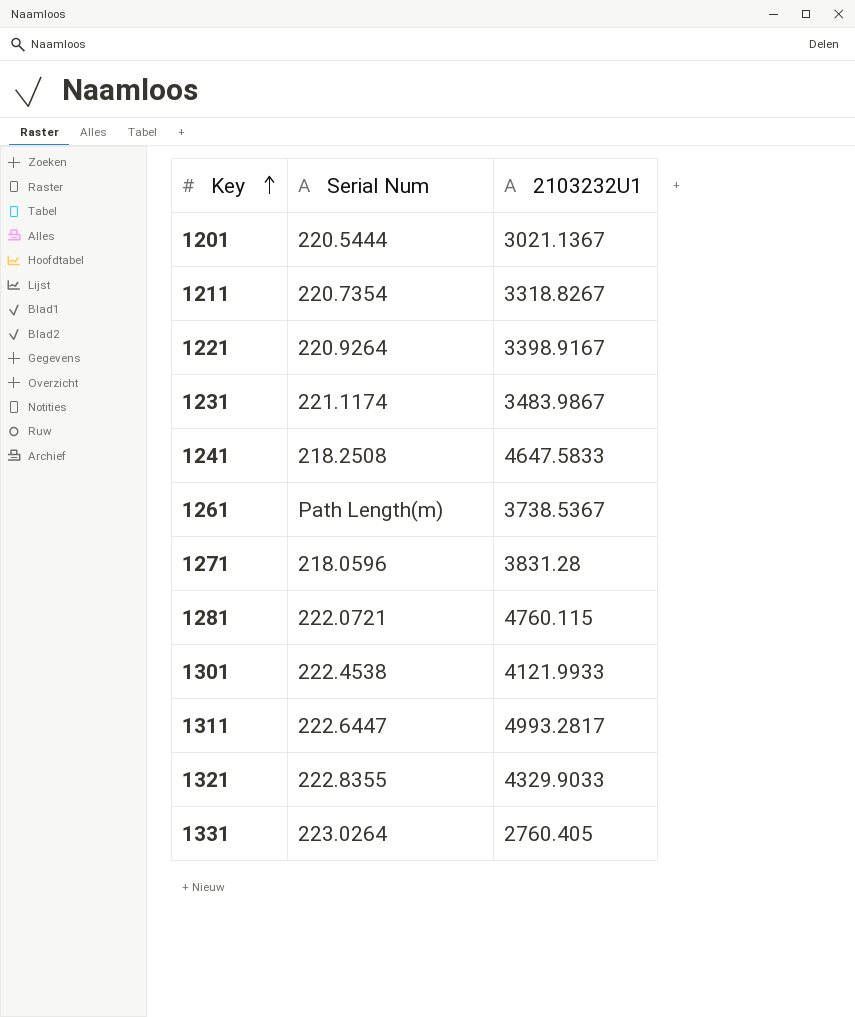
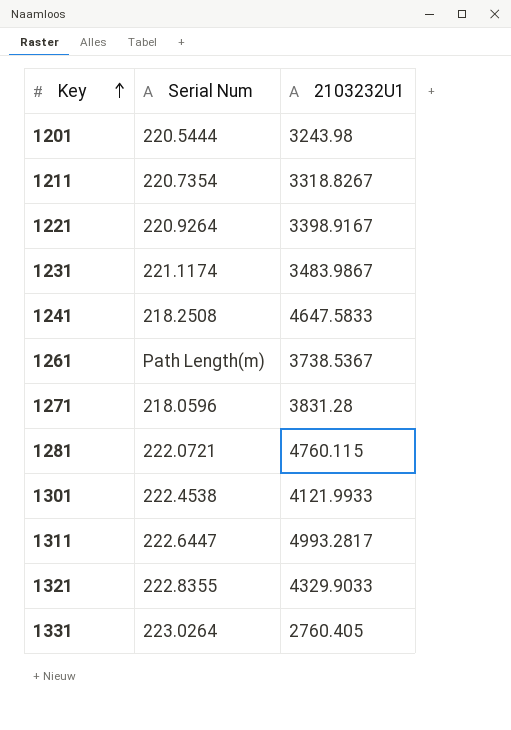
1201 | 2103232U1: 3021.1367 -> 3243.98

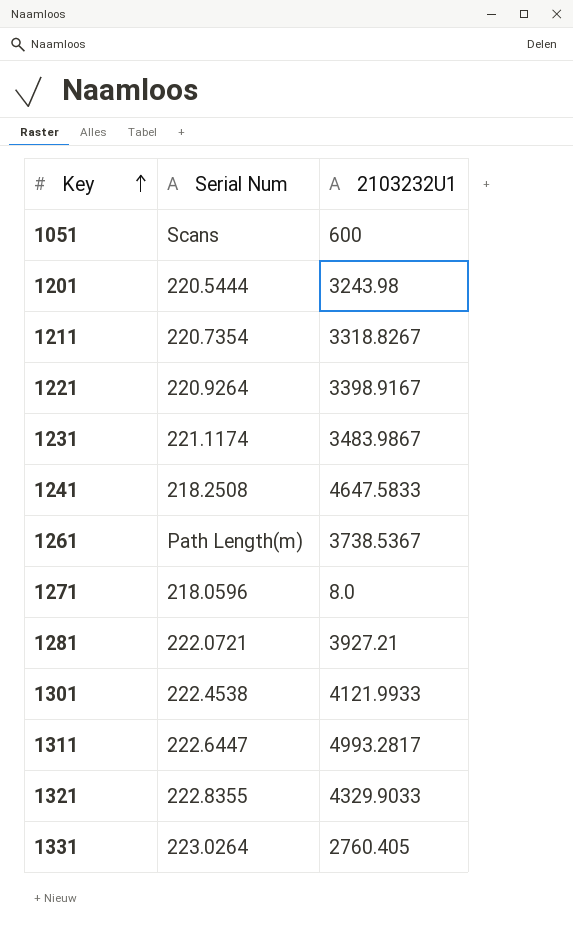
row 1051: none -> Scans | 600
1271 | 2103232U1: 3831.28 -> 8.0
1281 | 2103232U1: 4760.115 -> 3927.21

